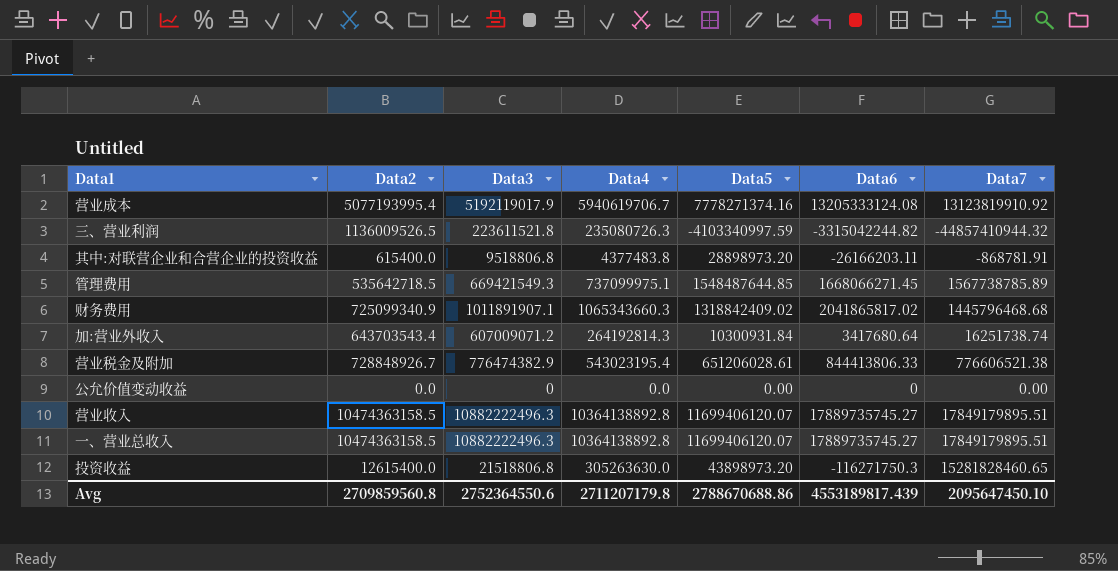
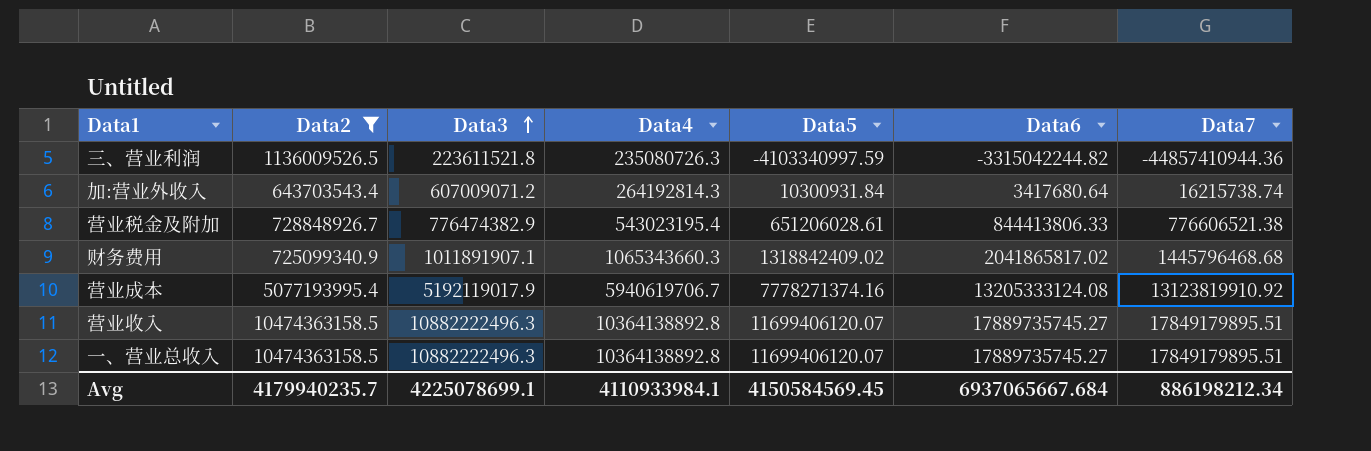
filter: none -> Data2 >= 643703543.4
row order: none -> Data3 ascending
三、营业利润 | Data7: -44857410944.32 -> -44857410944.36
加:营业外收入 | Data7: 16251738.74 -> 16215738.74
Avg | Data2: 2709859560.8 -> 4179940235.7
Avg | Data3: 2752364550.6 -> 4225078699.1
Avg | Data4: 2711207179.8 -> 4110933984.1
Avg | Data5: 2788670688.86 -> 4150584569.45
Avg | Data6: 4553189817.439 -> 6937065667.684
Avg | Data7: 2095647450.10 -> 886198212.34

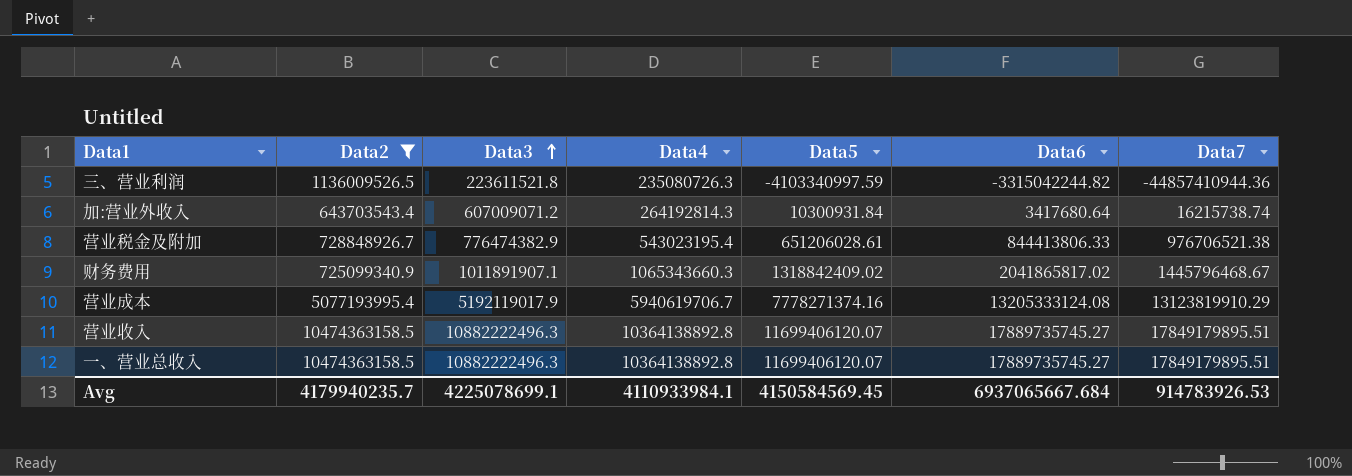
营业税金及附加 | Data7: 776606521.38 -> 976706521.38
财务费用 | Data7: 1445796468.68 -> 1445796468.67
营业成本 | Data7: 13123819910.92 -> 13123819910.29
Avg | Data7: 886198212.34 -> 914783926.53

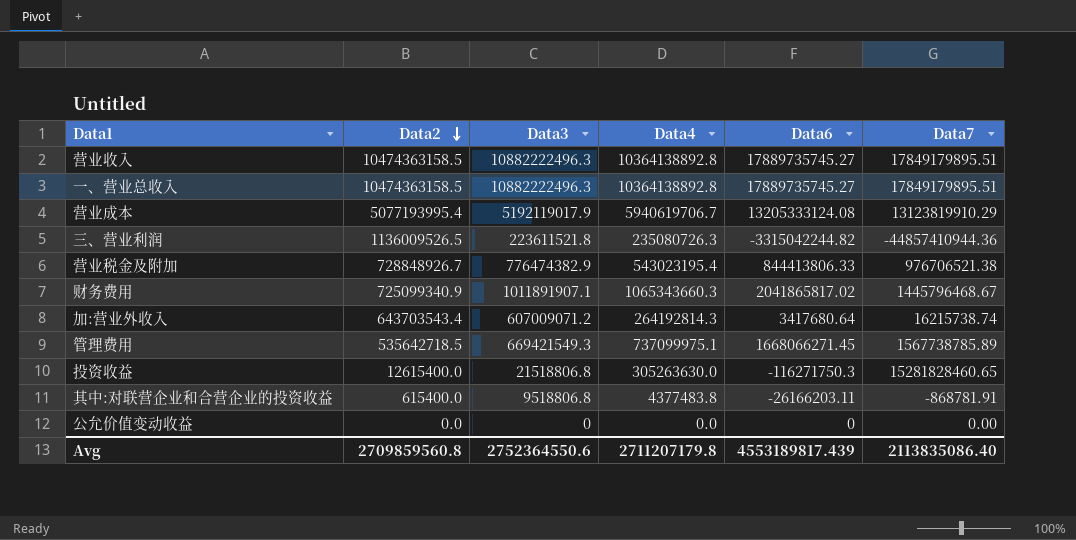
filter: Data2 >= 643703543.4 -> none
row order: Data3 ascending -> Data2 descending
column Data5 | position: 5 -> none
Avg | Data2: 4179940235.7 -> 2709859560.8
Avg | Data3: 4225078699.1 -> 2752364550.6
Avg | Data4: 4110933984.1 -> 2711207179.8
Avg | Data6: 6937065667.684 -> 4553189817.439
Avg | Data7: 914783926.53 -> 2113835086.40

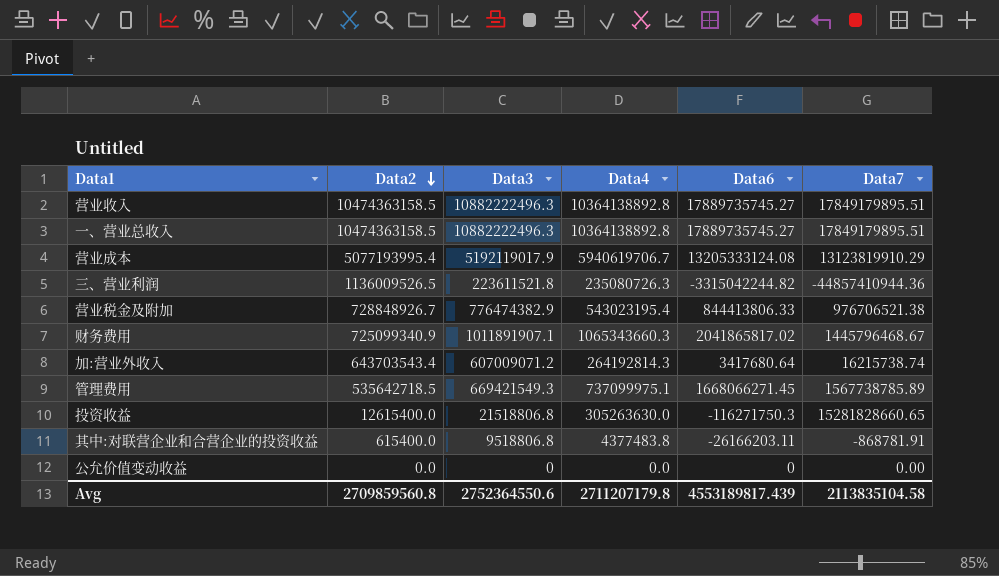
投资收益 | Data7: 15281828460.65 -> 15281828660.65
Avg | Data7: 2113835086.40 -> 2113835104.58

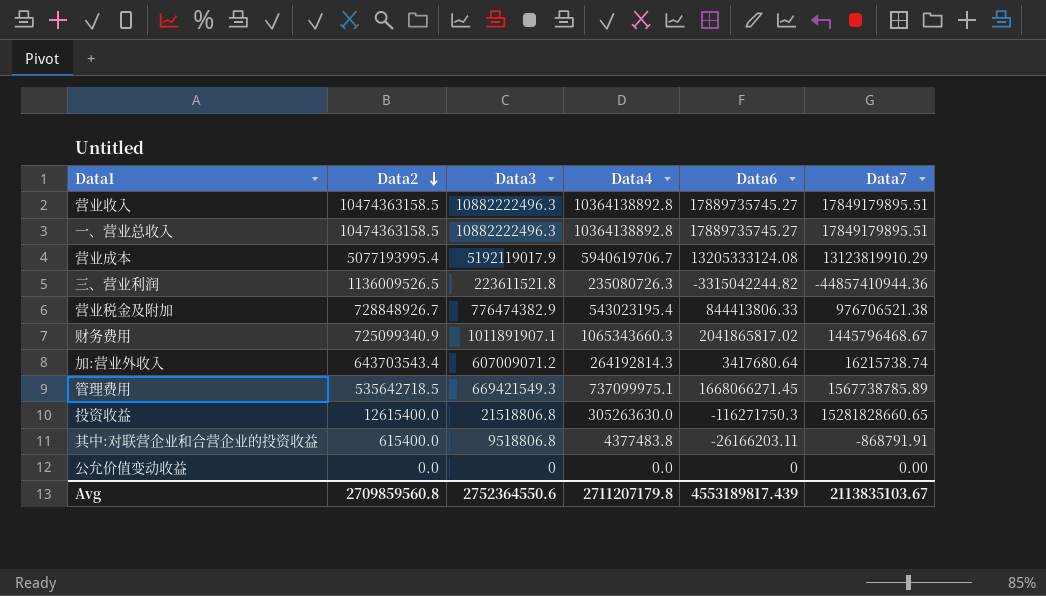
其中:对联营企业和合营企业的投资收益 | Data7: -868781.91 -> -868791.91
Avg | Data7: 2113835104.58 -> 2113835103.67

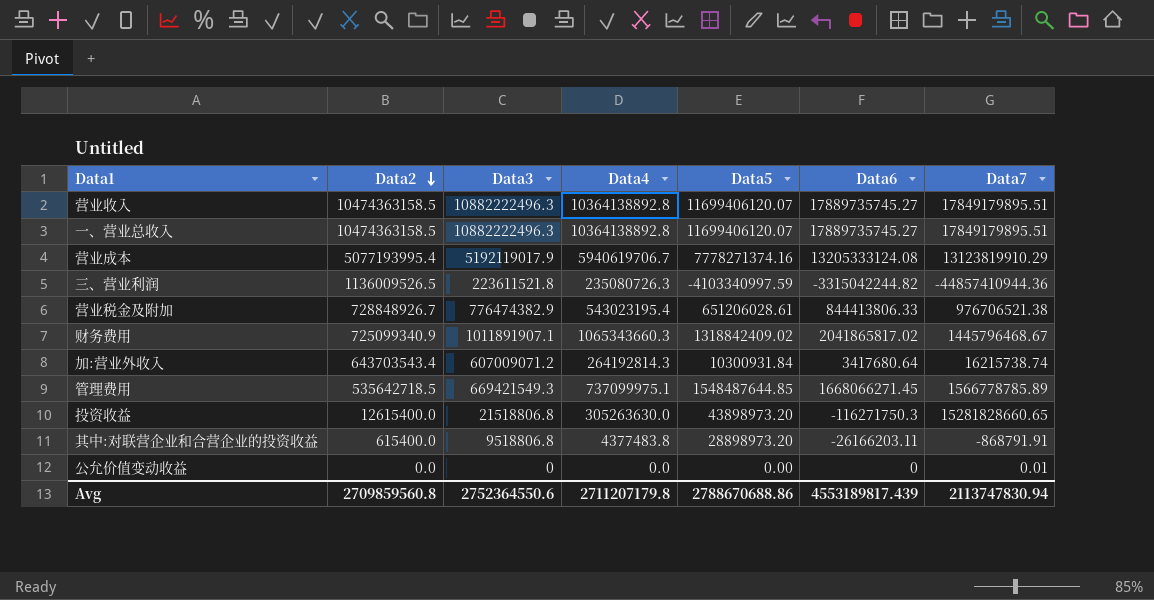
column Data5 | position: none -> 5
管理费用 | Data7: 1567738785.89 -> 1566778785.89
公允价值变动收益 | Data7: 0.00 -> 0.01
Avg | Data7: 2113835103.67 -> 2113747830.94

